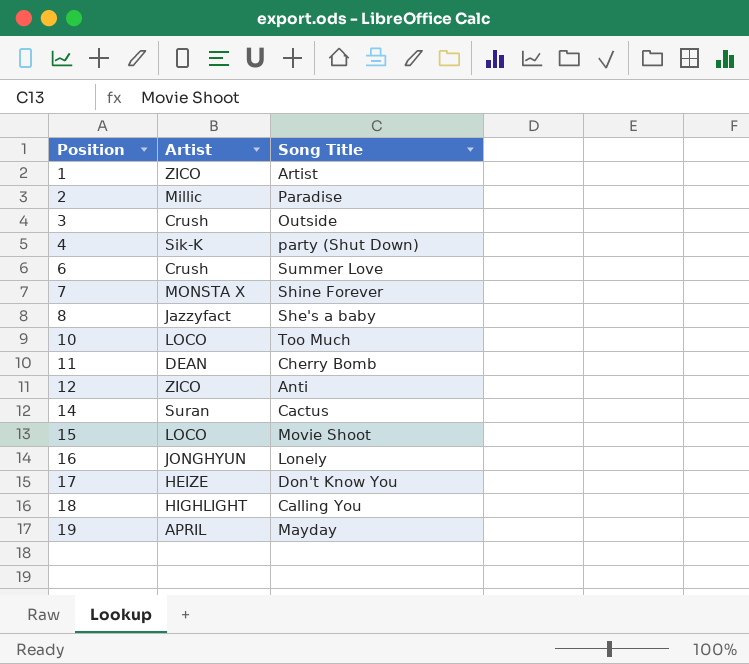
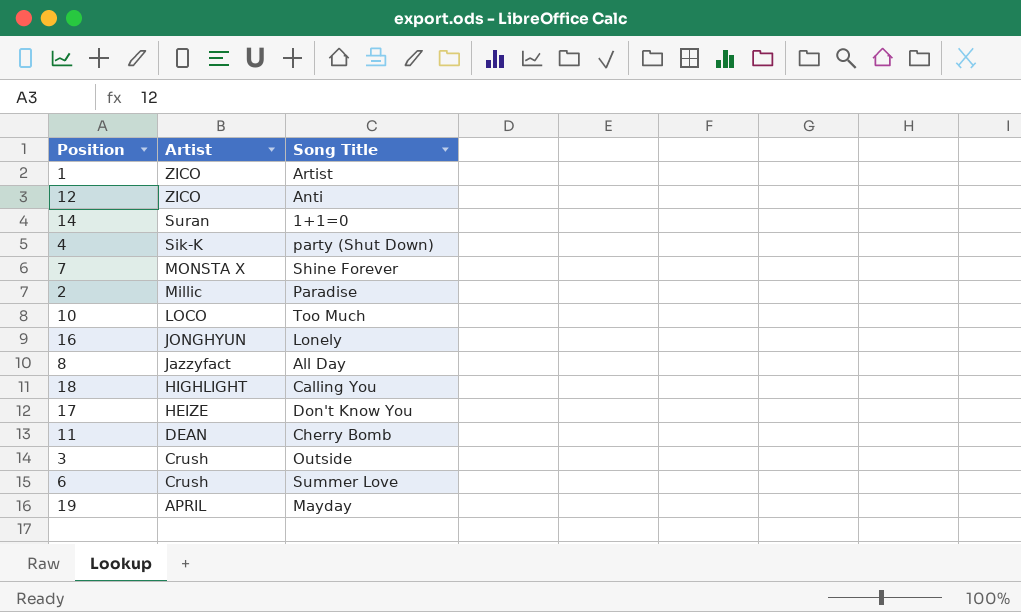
row order: Position ascending -> Artist descending
row 15: LOCO | Movie Shoot -> none
14 | Song Title: Cactus -> 1+1=0
8 | Song Title: She's a baby -> All Day

